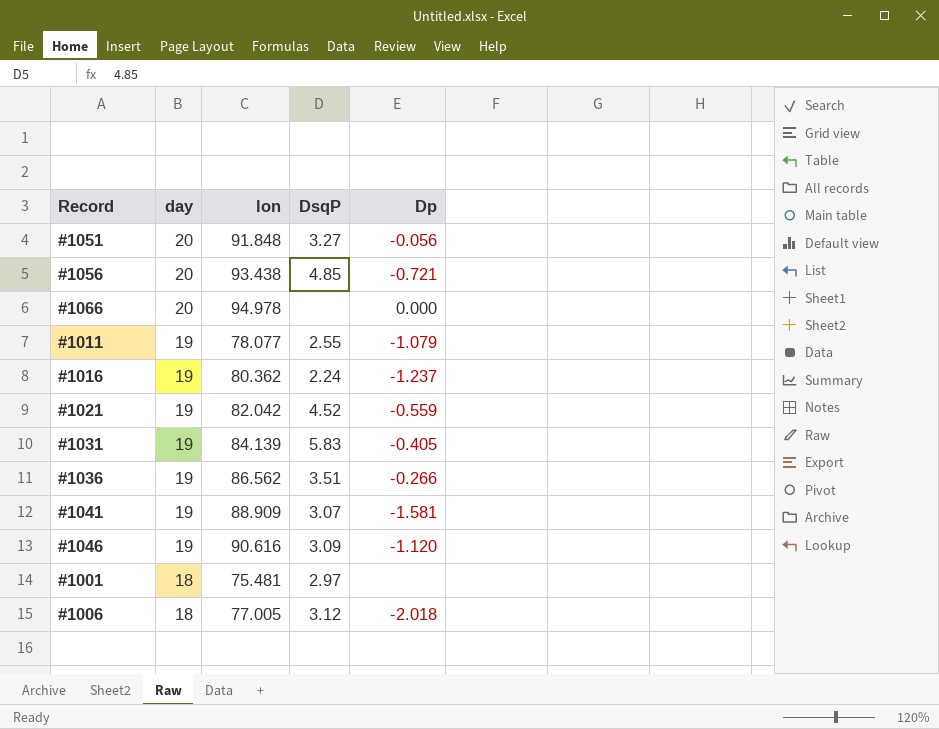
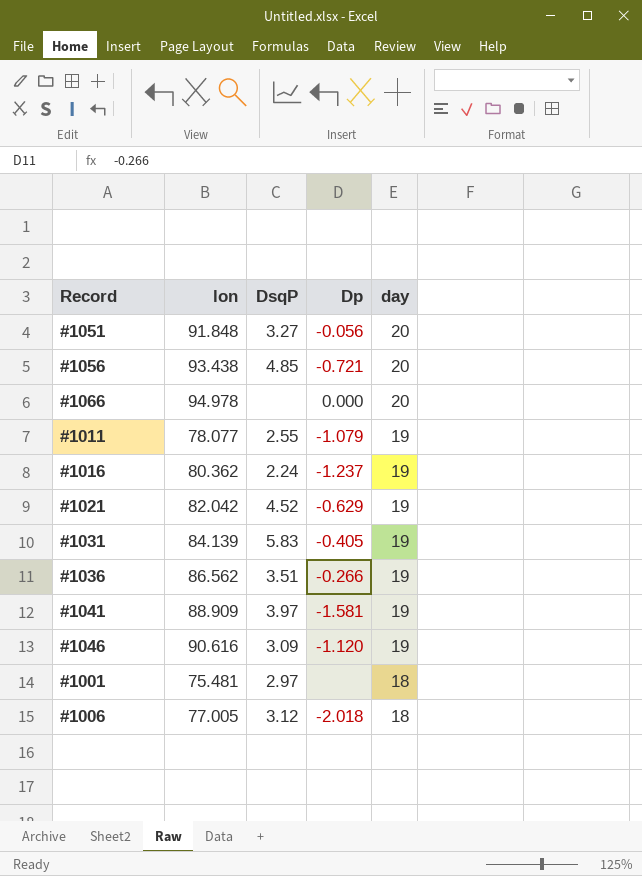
column day | position: 2 -> 5
#1021 | Dp: -0.559 -> -0.629
#1041 | DsqP: 3.07 -> 3.97

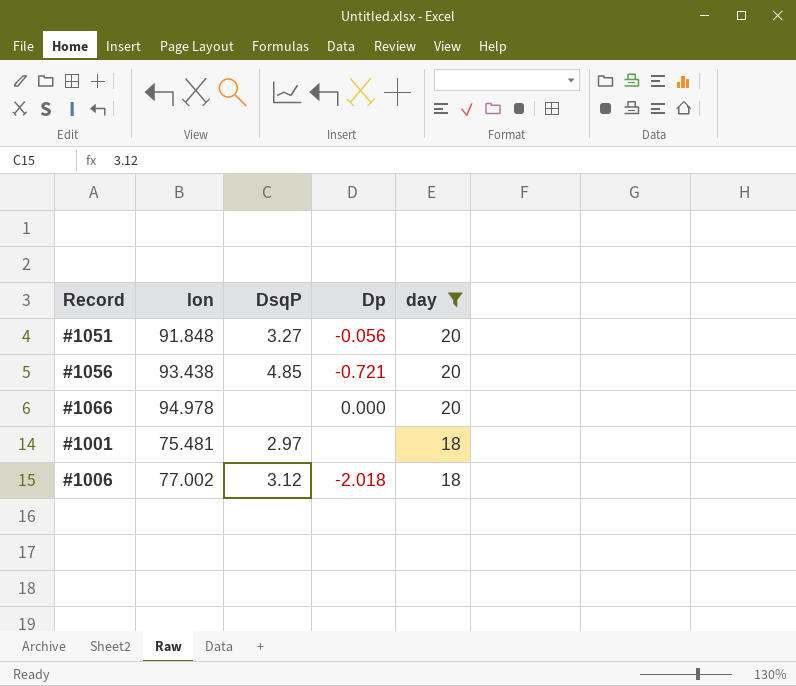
filter: none -> day != 19
#1006 | lon: 77.005 -> 77.002

